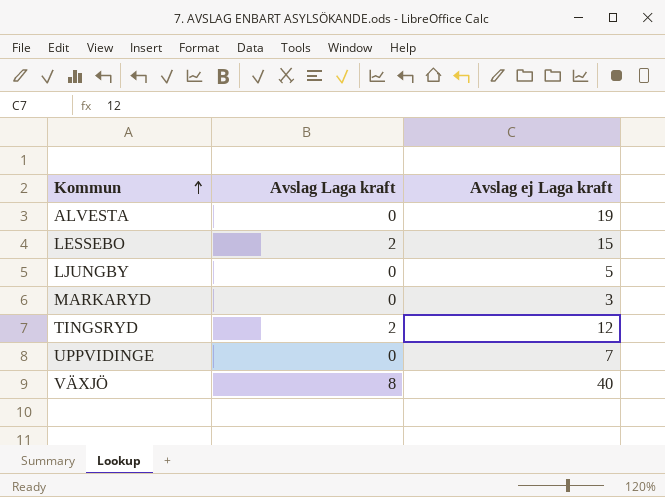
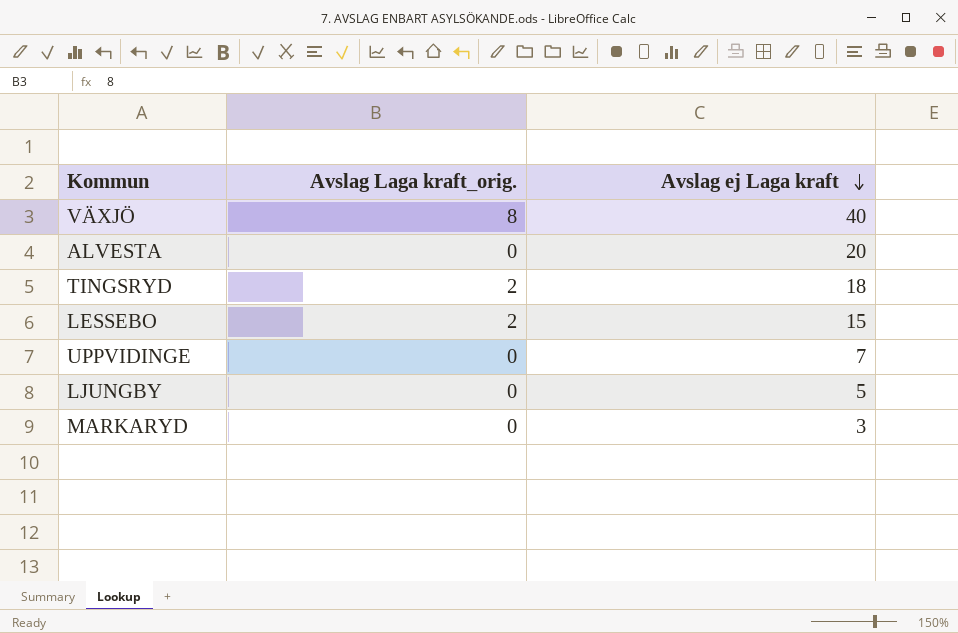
row order: Kommun ascending -> Avslag ej Laga kraft descending
column name: Avslag Laga kraft -> Avslag Laga kraft_orig.
ALVESTA | Avslag ej Laga kraft: 19 -> 20
TINGSRYD | Avslag ej Laga kraft: 12 -> 18

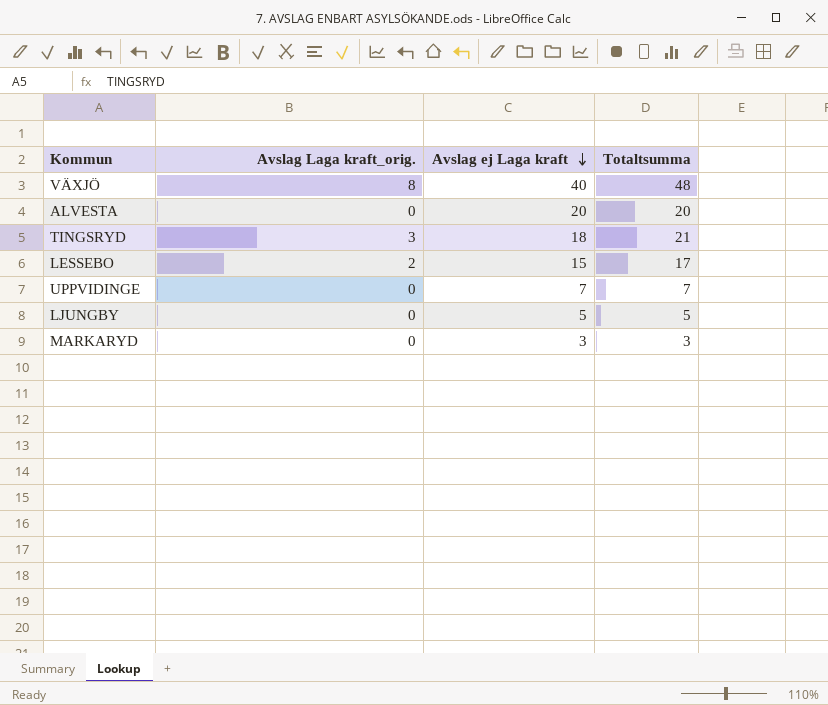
column Totaltsumma | formula: none -> [Avslag Laga kraft_orig.] + [Avslag ej Laga kraft]
TINGSRYD | Avslag Laga kraft_orig.: 2 -> 3

